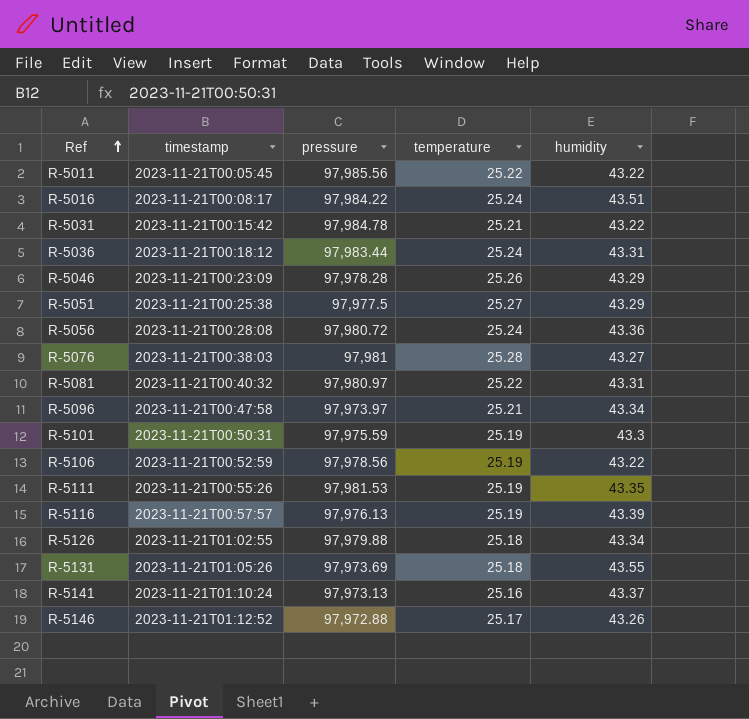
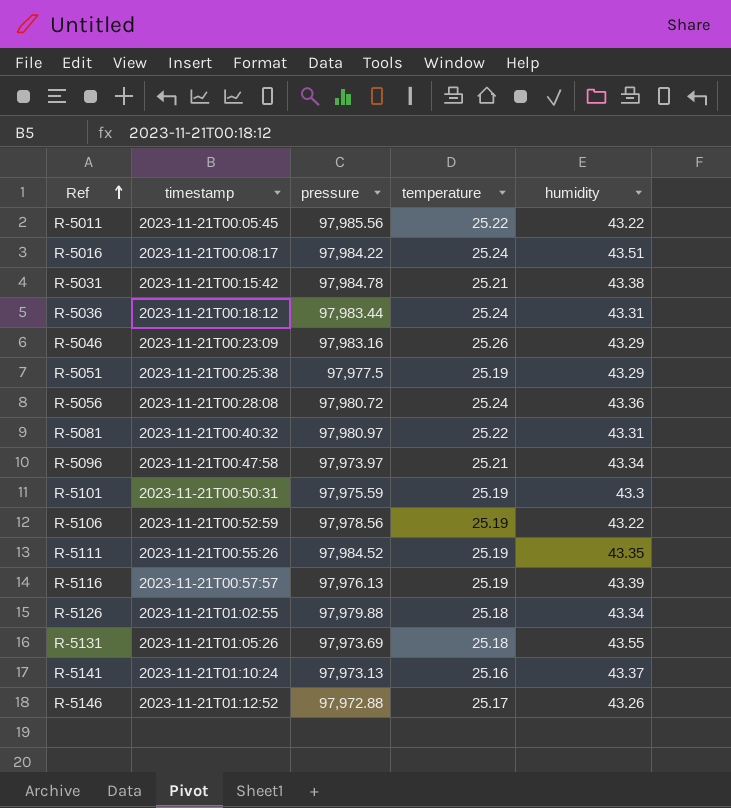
row R-5076: 2023-11-21T00:38:03 | 97,981 | 25.28 | 43.27 -> none
R-5031 | humidity: 43.22 -> 43.38
R-5046 | pressure: 97,978.28 -> 97,983.16
R-5051 | temperature: 25.27 -> 25.19
R-5111 | pressure: 97,981.53 -> 97,984.52

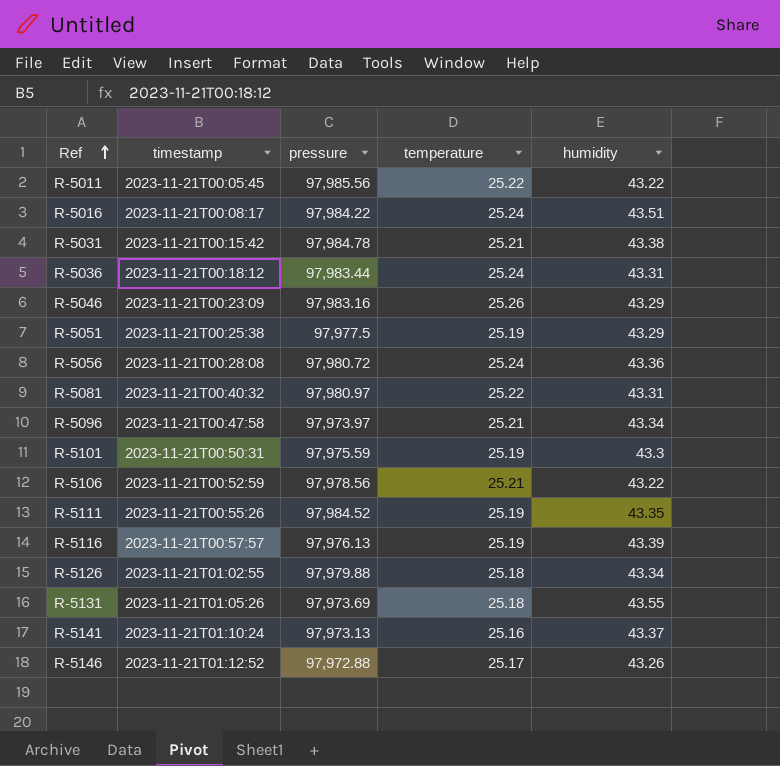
R-5106 | temperature: 25.19 -> 25.21

